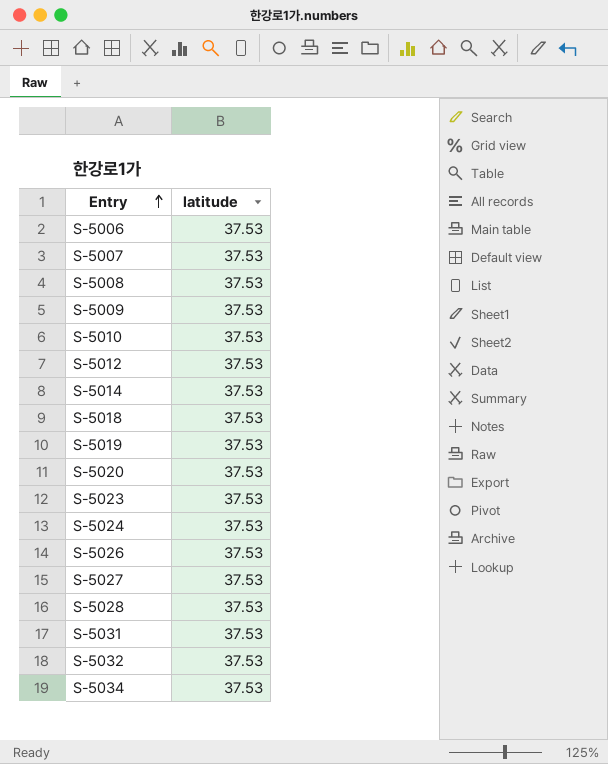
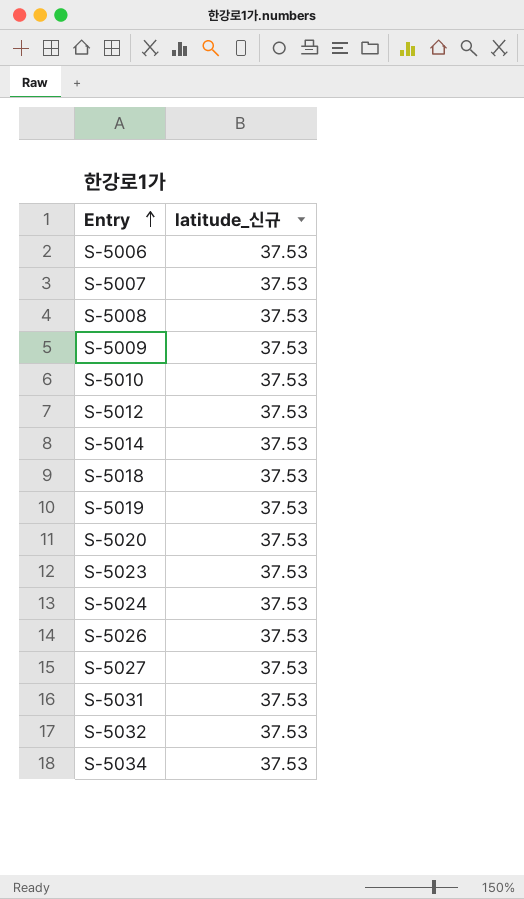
column name: latitude -> latitude_신규
row S-5028: 37.53 -> none

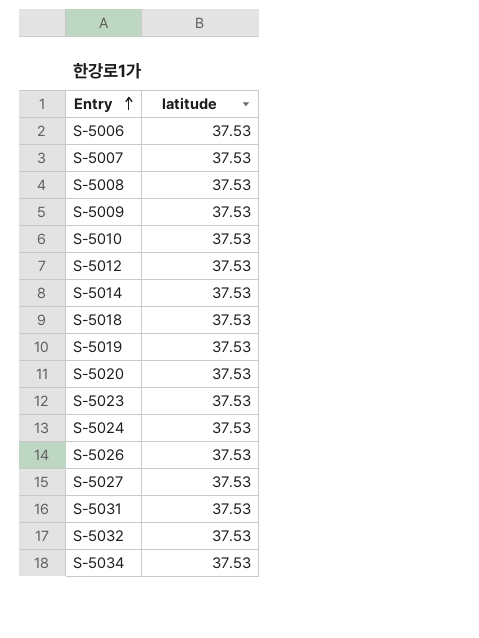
column name: latitude_신규 -> latitude

